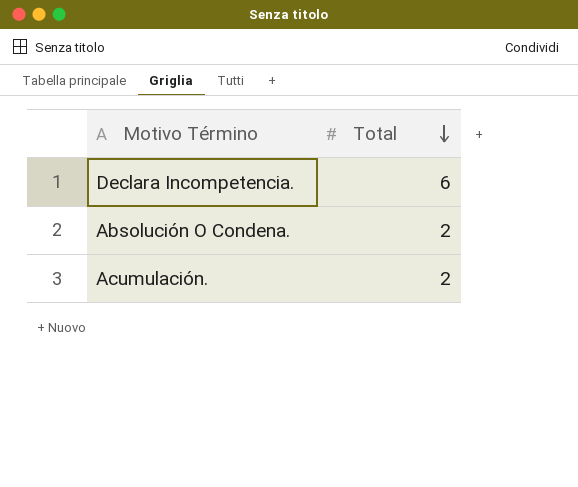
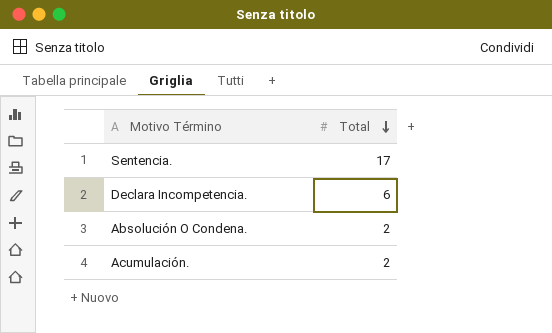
row Sentencia.: none -> 17

